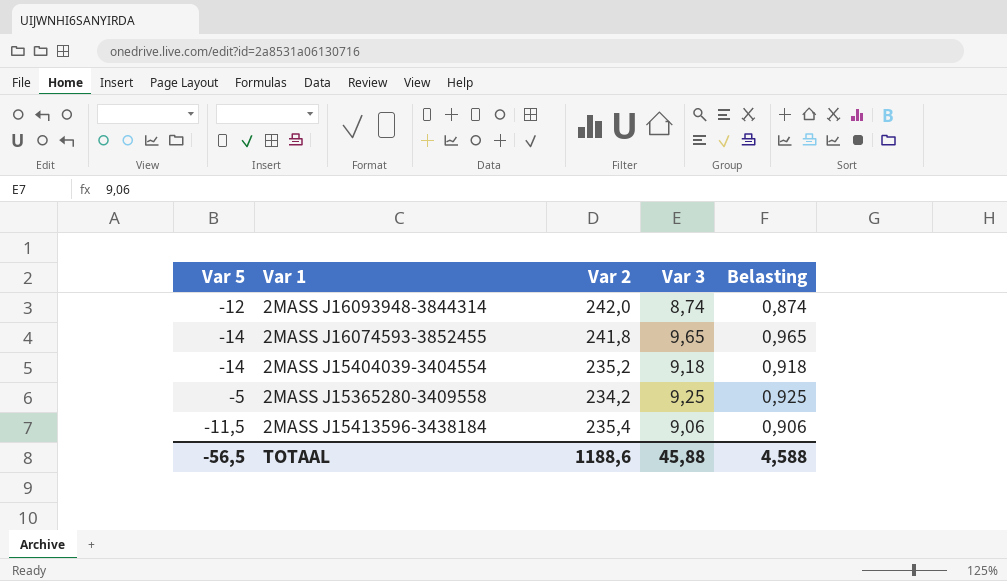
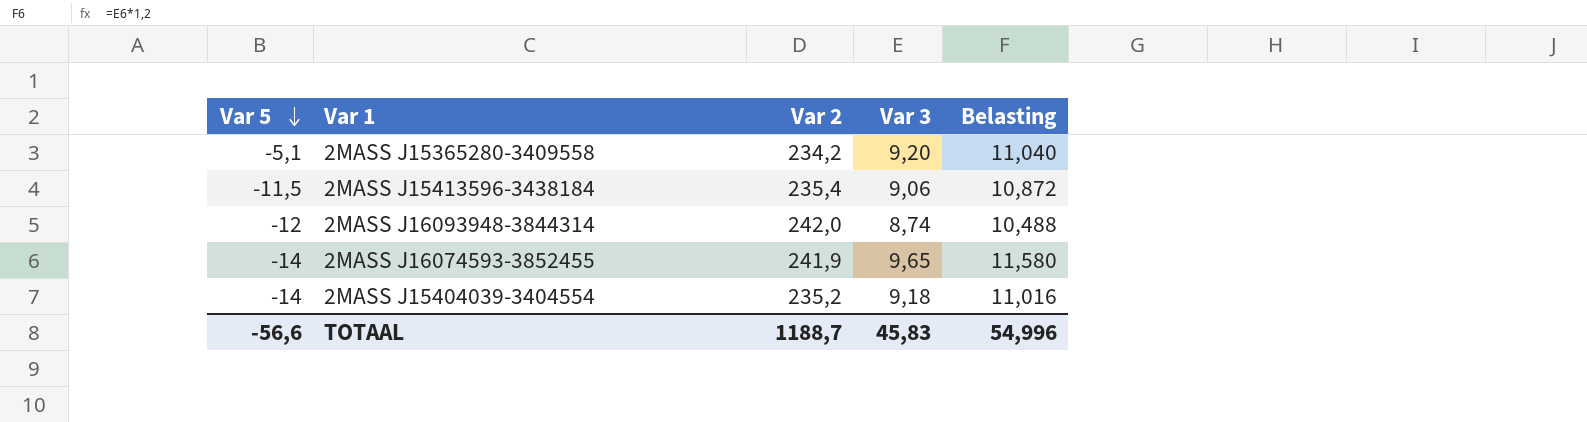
row order: none -> Var 5 descending
column Belasting | formula: [Var 3] * 0,1 -> [Var 3] * 1,2
2MASS J15365280-3409558 | Var 5: -5 -> -5,1
2MASS J15365280-3409558 | Var 3: 9,25 -> 9,20
2MASS J16074593-3852455 | Var 2: 241,8 -> 241,9
TOTAAL | Var 5: -56,5 -> -56,6
TOTAAL | Var 2: 1188,6 -> 1188,7
TOTAAL | Var 3: 45,88 -> 45,83
TOTAAL | Belasting: 4,588 -> 54,996

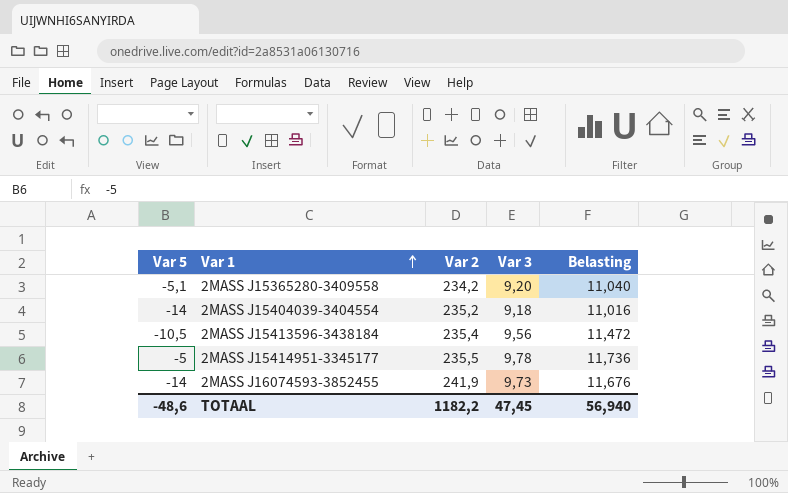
row order: Var 5 descending -> Var 1 ascending
row 2MASS J16093948-3844314: -12 | 242,0 | 8,74 | 10,488 -> none
2MASS J15413596-3438184 | Var 5: -11,5 -> -10,5
2MASS J15413596-3438184 | Var 3: 9,06 -> 9,56
2MASS J15413596-3438184 | Belasting: 10,872 -> 11,472
row 2MASS J15414951-3345177: none -> -5 | 235,5 | 9,78 | 11,736
2MASS J16074593-3852455 | Var 3: 9,65 -> 9,73
2MASS J16074593-3852455 | Belasting: 11,580 -> 11,676
TOTAAL | Var 5: -56,6 -> -48,6
TOTAAL | Var 2: 1188,7 -> 1182,2
TOTAAL | Var 3: 45,83 -> 47,45
TOTAAL | Belasting: 54,996 -> 56,940

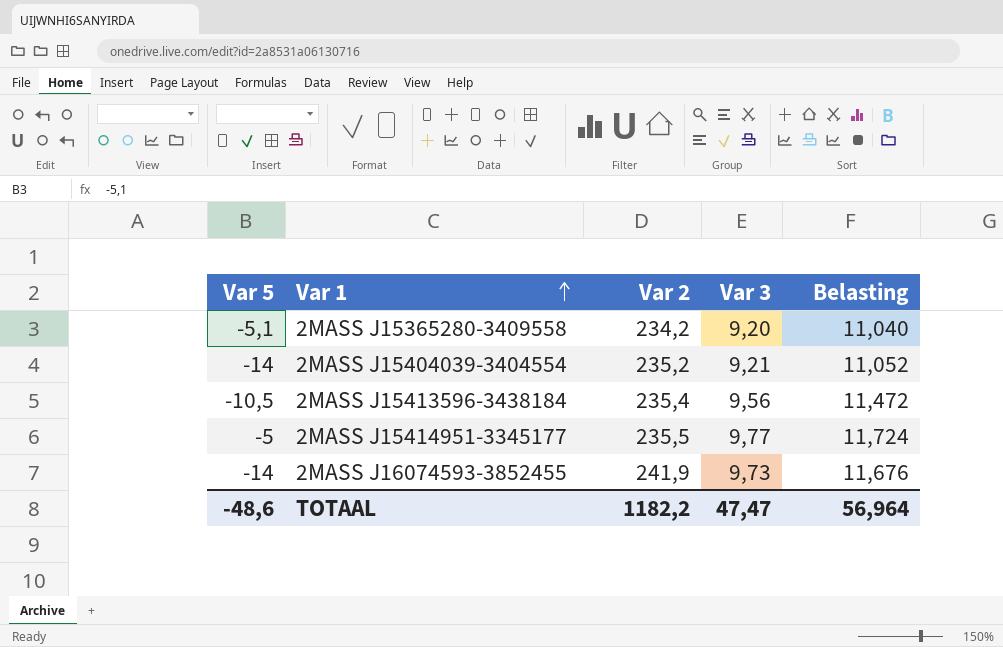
2MASS J15404039-3404554 | Var 3: 9,18 -> 9,21
2MASS J15404039-3404554 | Belasting: 11,016 -> 11,052
2MASS J15414951-3345177 | Var 3: 9,78 -> 9,77
2MASS J15414951-3345177 | Belasting: 11,736 -> 11,724
TOTAAL | Var 3: 47,45 -> 47,47
TOTAAL | Belasting: 56,940 -> 56,964

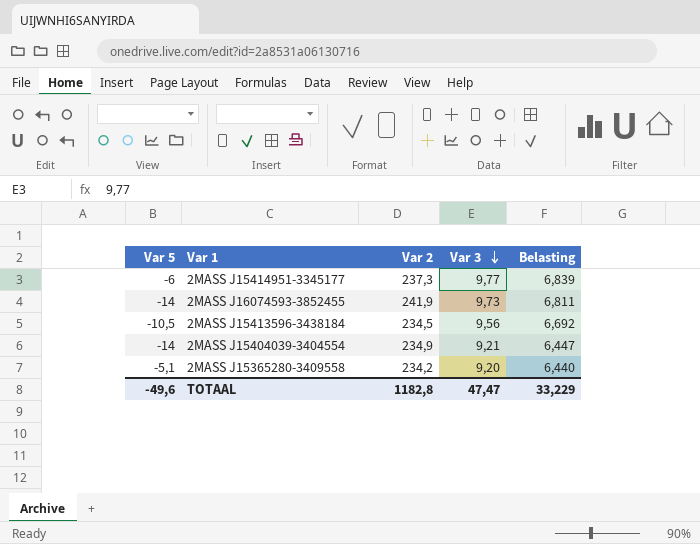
row order: Var 1 ascending -> Var 3 descending
column Belasting | formula: [Var 3] * 1,2 -> [Var 3] * 0,7
2MASS J15414951-3345177 | Var 5: -5 -> -6
2MASS J15414951-3345177 | Var 2: 235,5 -> 237,3
2MASS J15413596-3438184 | Var 2: 235,4 -> 234,5
2MASS J15404039-3404554 | Var 2: 235,2 -> 234,9
TOTAAL | Var 5: -48,6 -> -49,6
TOTAAL | Var 2: 1182,2 -> 1182,8
TOTAAL | Belasting: 56,964 -> 33,229

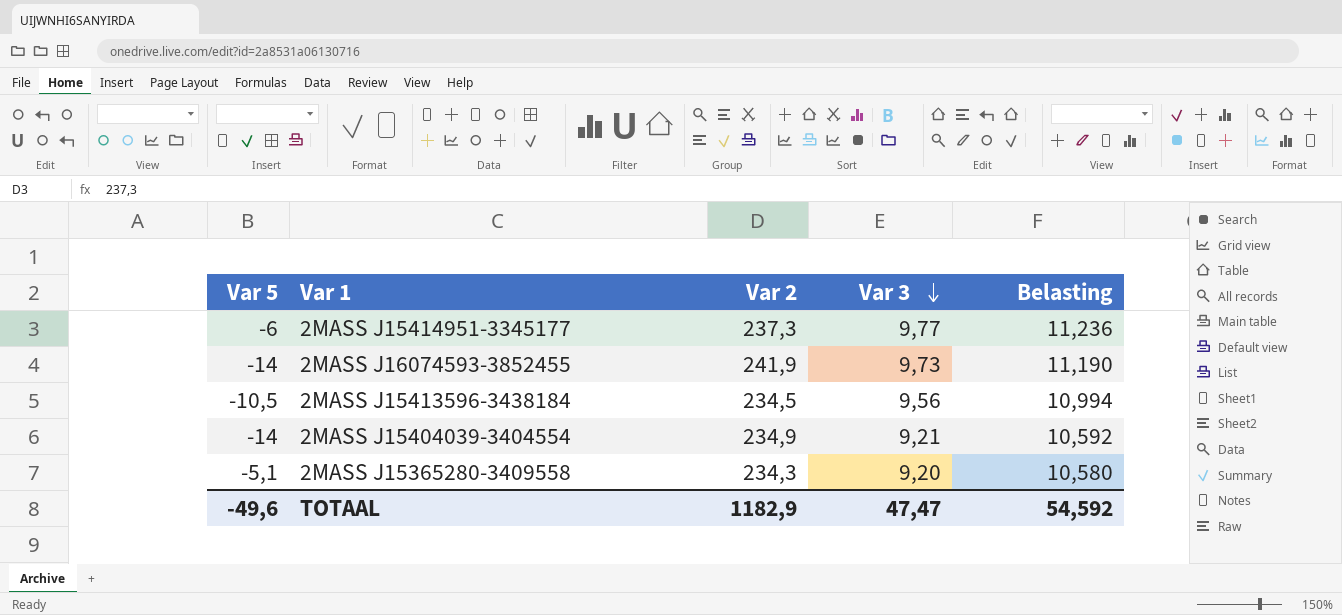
column Belasting | formula: [Var 3] * 0,7 -> [Var 3] * 1,15
2MASS J15365280-3409558 | Var 2: 234,2 -> 234,3
TOTAAL | Var 2: 1182,8 -> 1182,9
TOTAAL | Belasting: 33,229 -> 54,592

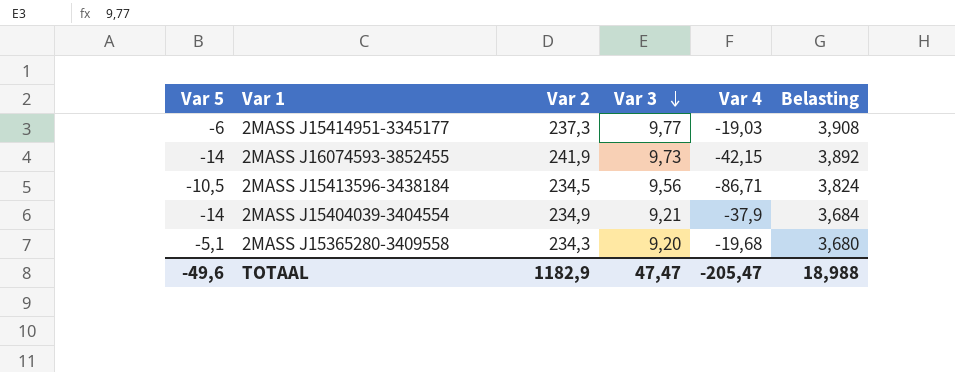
column Var 4 | position: none -> 5
column Belasting | formula: [Var 3] * 1,15 -> [Var 3] * 0,4
TOTAAL | Belasting: 54,592 -> 18,988

